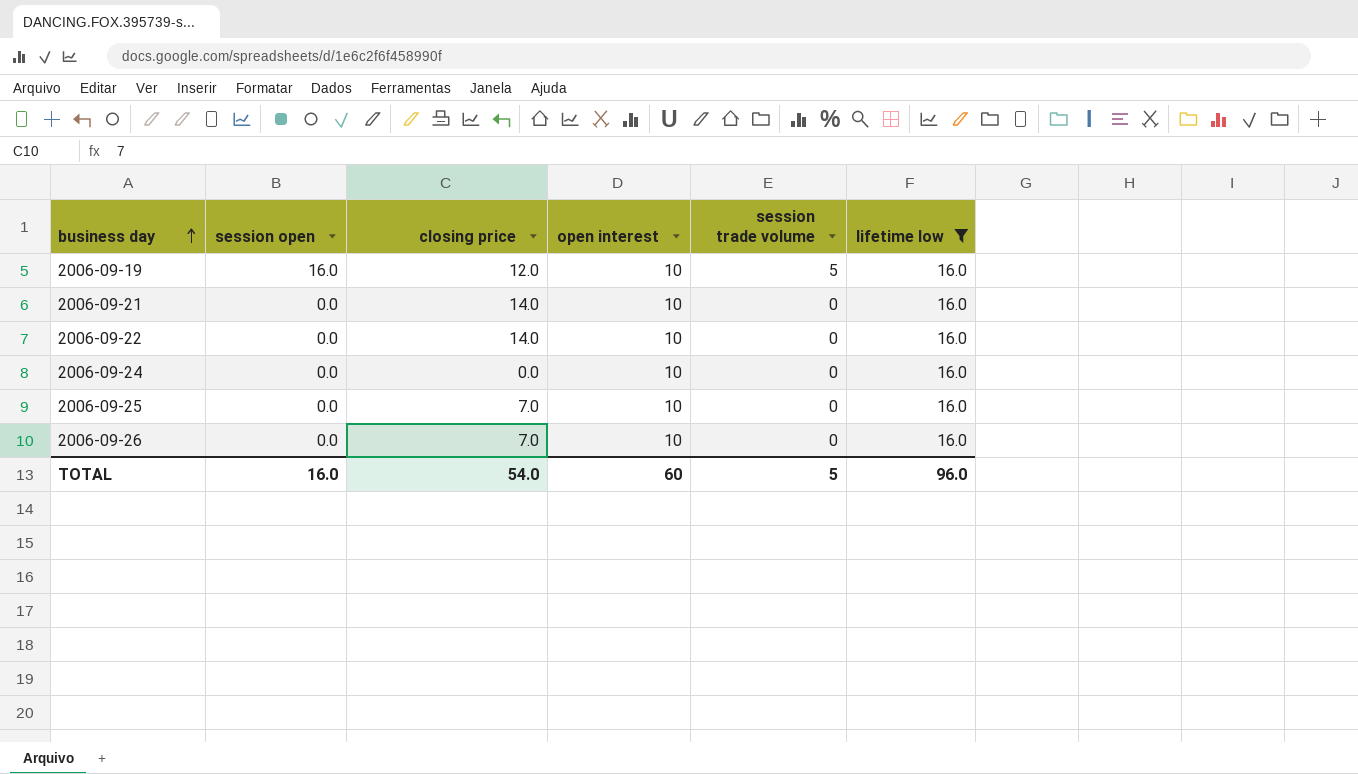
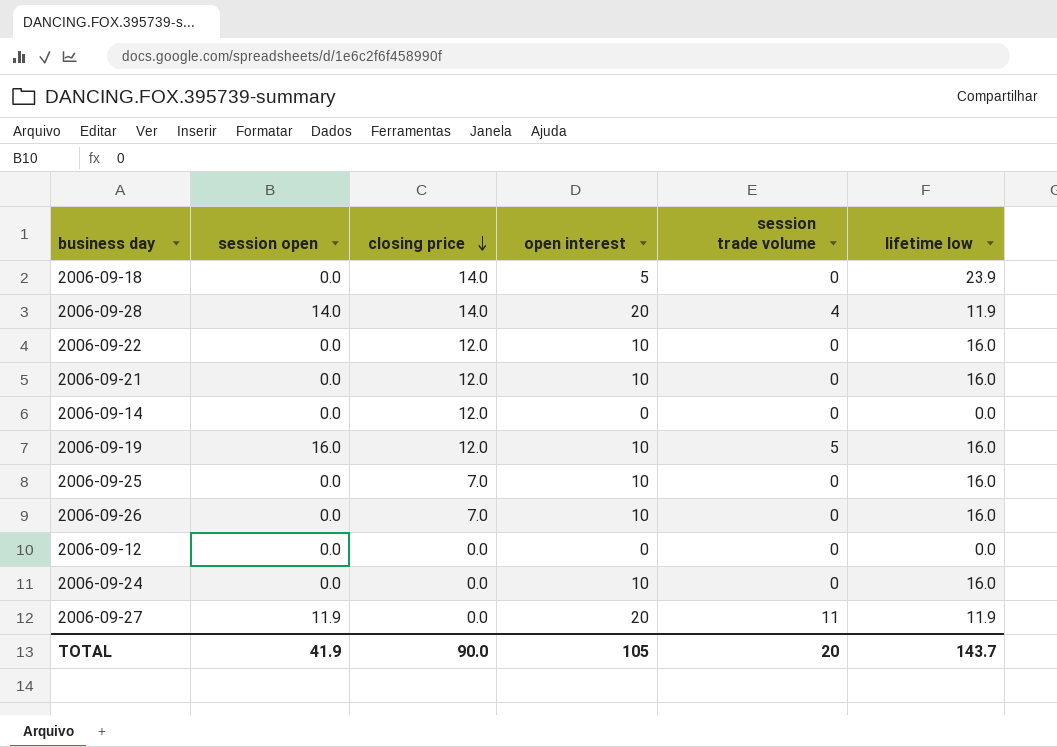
filter: lifetime low = 16.0 -> none
row order: business day ascending -> closing price descending
2006-09-22 | closing price: 14.0 -> 12.0
2006-09-21 | closing price: 14.0 -> 12.0
TOTAL | session open: 16.0 -> 41.9
TOTAL | closing price: 54.0 -> 90.0
TOTAL | open interest: 60 -> 105
TOTAL | session trade volume: 5 -> 20
TOTAL | lifetime low: 96.0 -> 143.7

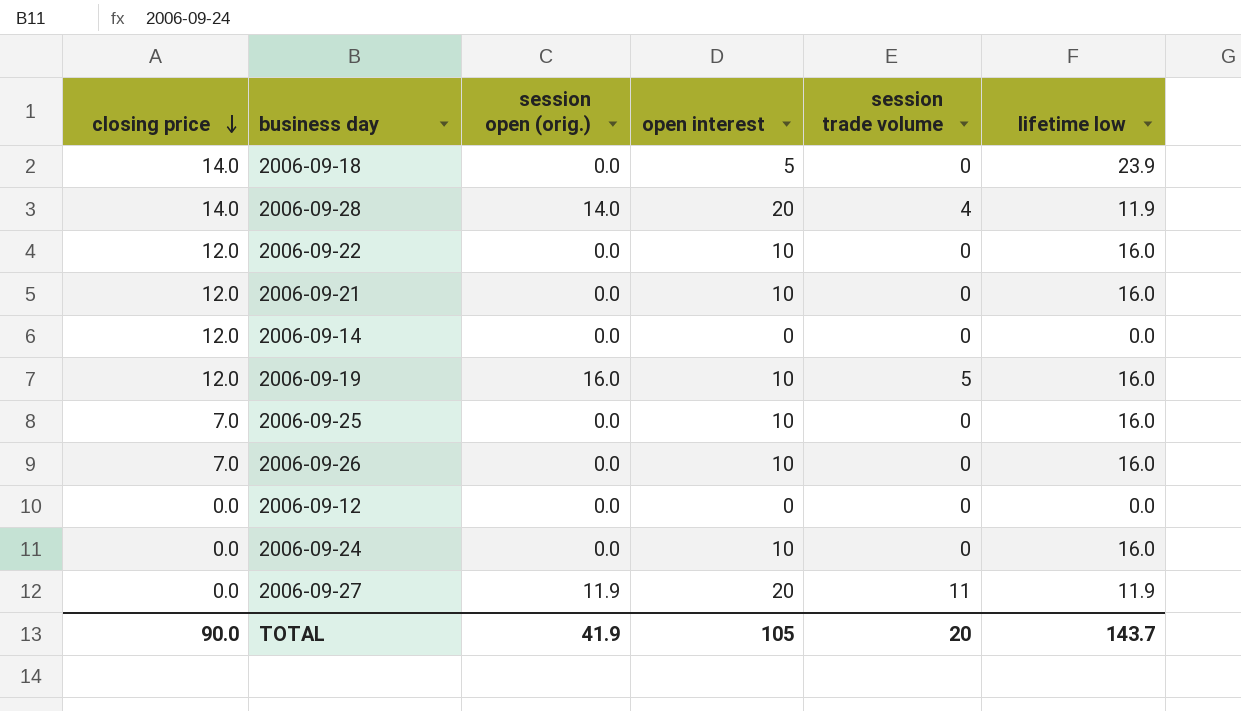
column closing price | position: 3 -> 1
column name: session open -> session open (orig.)

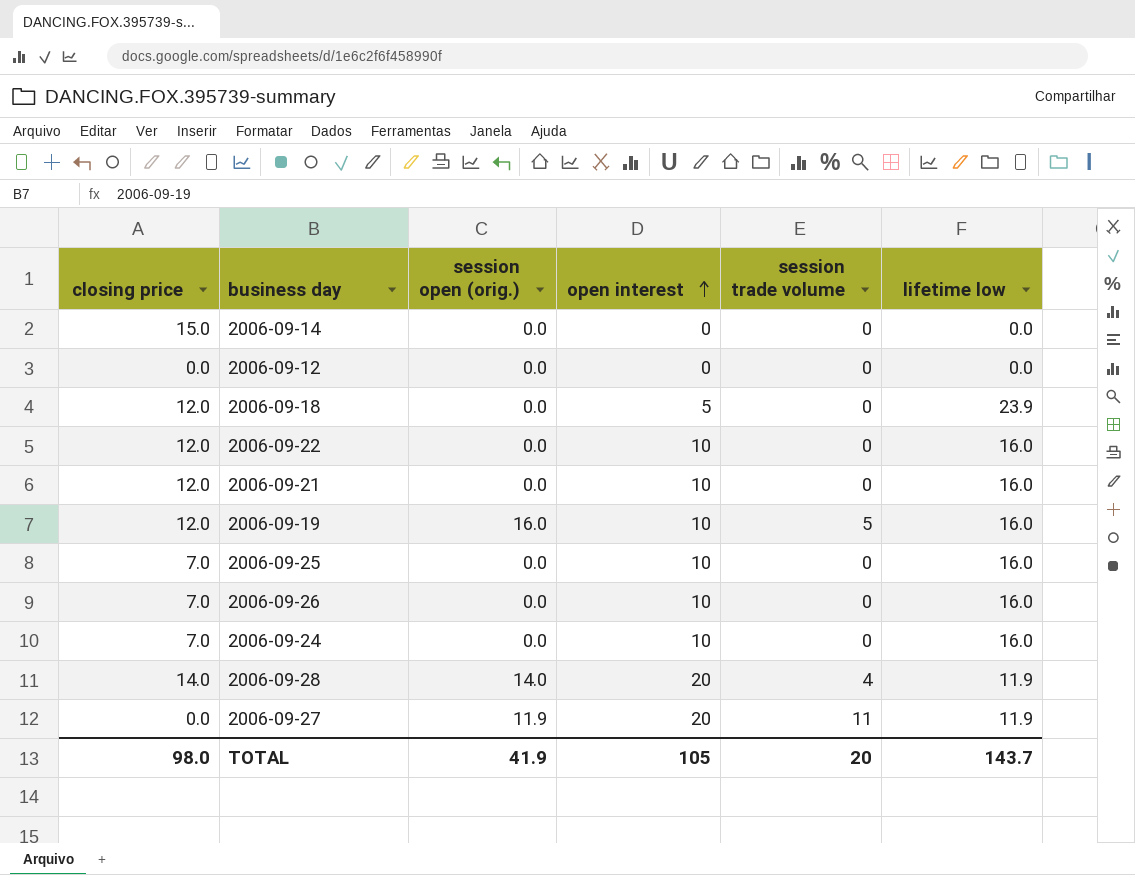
row order: closing price descending -> open interest ascending
2006-09-14 | closing price: 12.0 -> 15.0
2006-09-18 | closing price: 14.0 -> 12.0
2006-09-24 | closing price: 0.0 -> 7.0
TOTAL | closing price: 90.0 -> 98.0

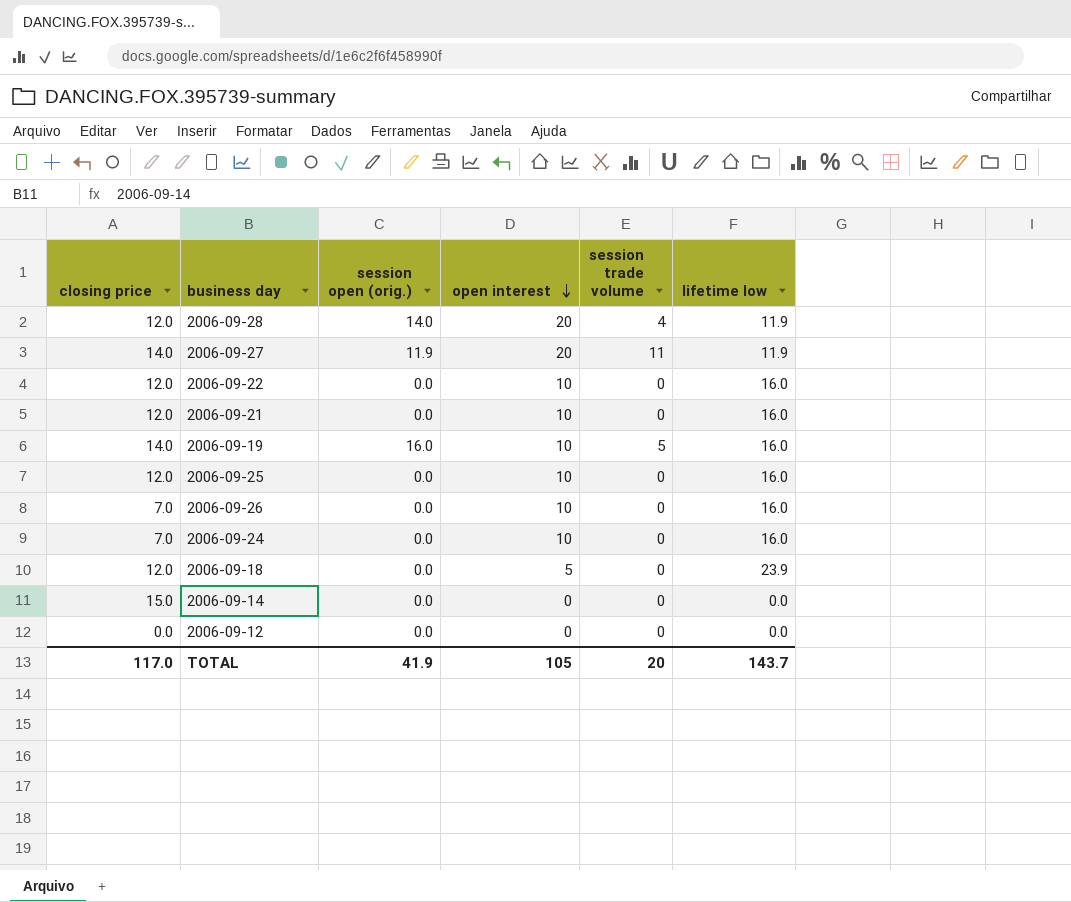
row order: open interest ascending -> open interest descending
2006-09-28 | closing price: 14.0 -> 12.0
2006-09-27 | closing price: 0.0 -> 14.0
2006-09-19 | closing price: 12.0 -> 14.0
2006-09-25 | closing price: 7.0 -> 12.0
TOTAL | closing price: 98.0 -> 117.0

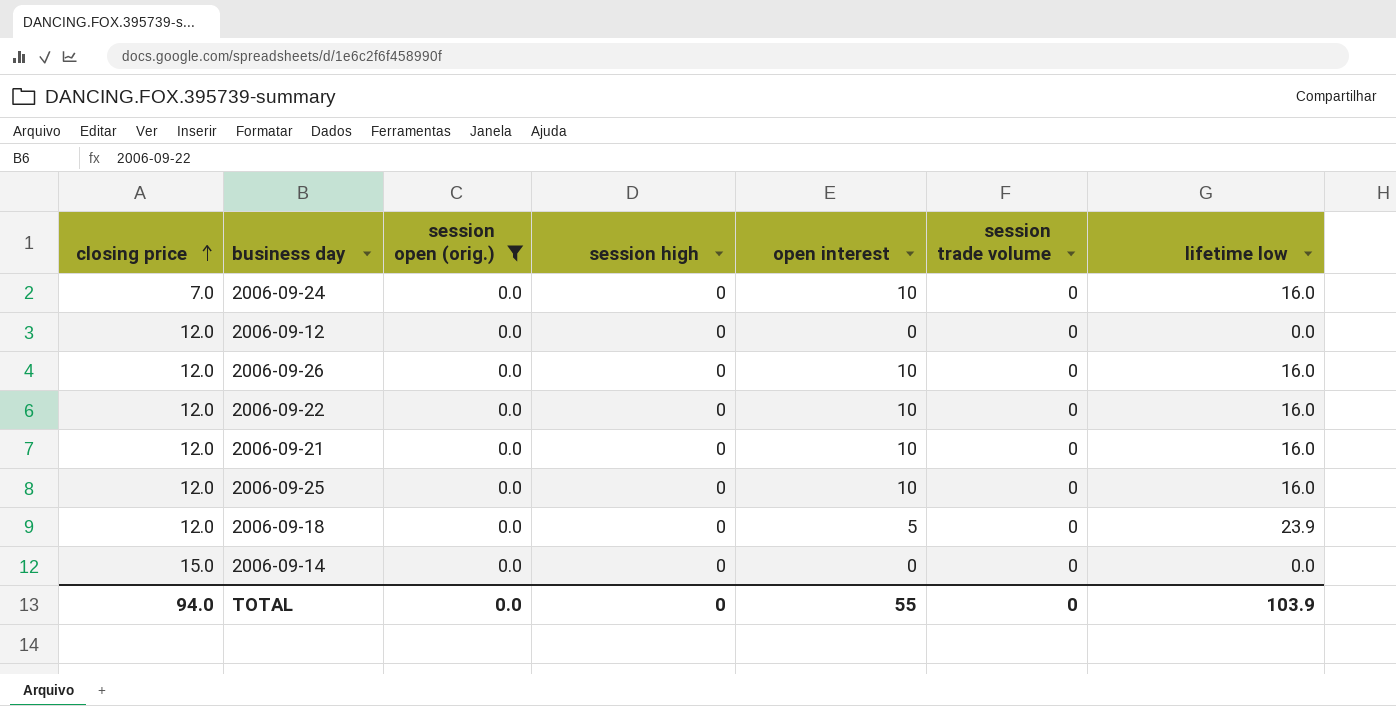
filter: none -> session open (orig.) = 0.0
row order: open interest descending -> closing price ascending
column session high | position: none -> 4
2006-09-12 | closing price: 0.0 -> 12.0
2006-09-26 | closing price: 7.0 -> 12.0
TOTAL | closing price: 117.0 -> 94.0
TOTAL | session open (orig.): 41.9 -> 0.0
TOTAL | open interest: 105 -> 55
TOTAL | session trade volume: 20 -> 0
TOTAL | lifetime low: 143.7 -> 103.9

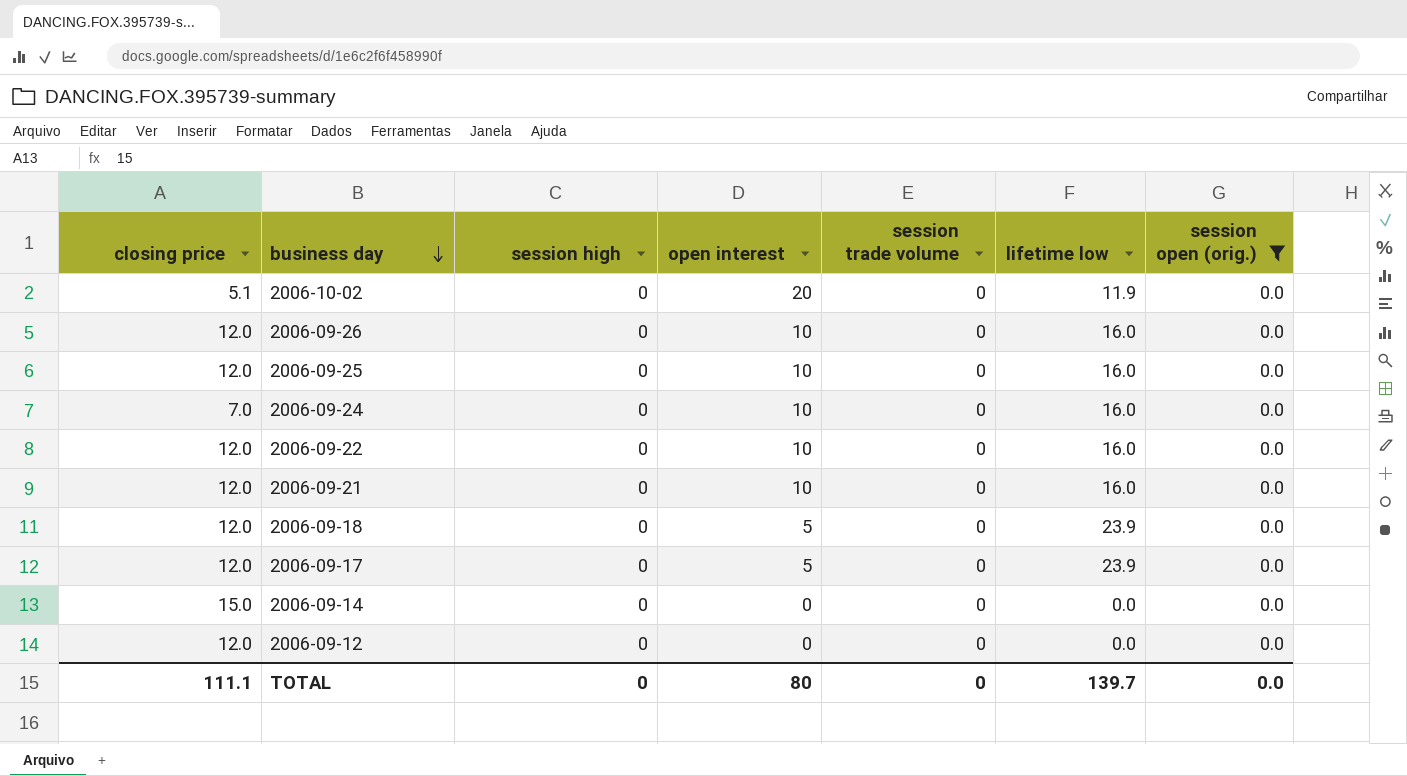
row order: closing price ascending -> business day descending
column session open (orig.) | position: 3 -> 7
row 2006-10-02: none -> 5.1 | 0 | 20 | 0 | 11.9 | 0.0
row 2006-09-17: none -> 12.0 | 0 | 5 | 0 | 23.9 | 0.0
TOTAL | closing price: 94.0 -> 111.1
TOTAL | open interest: 55 -> 80
TOTAL | lifetime low: 103.9 -> 139.7

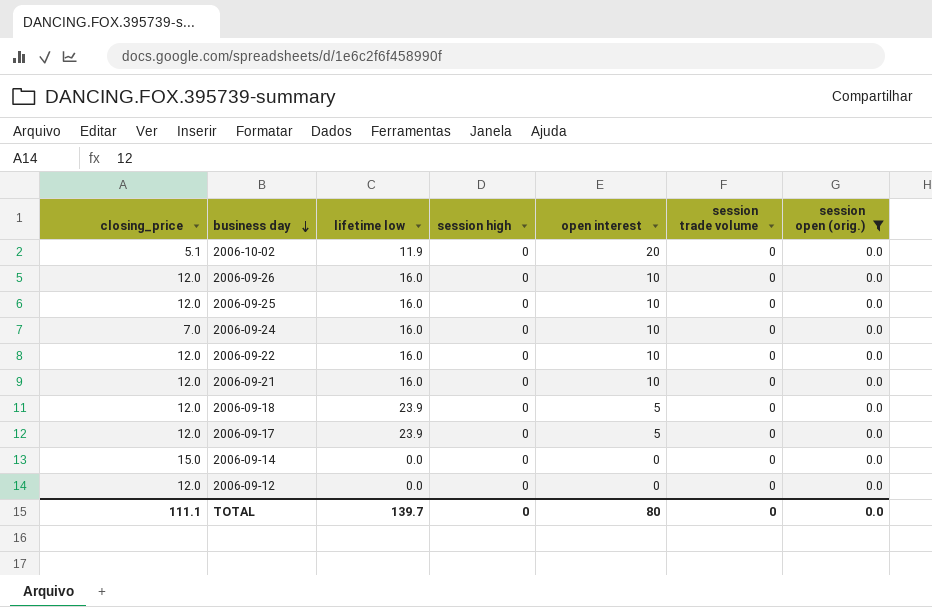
column name: closing price -> closing_price
column lifetime low | position: 6 -> 3

